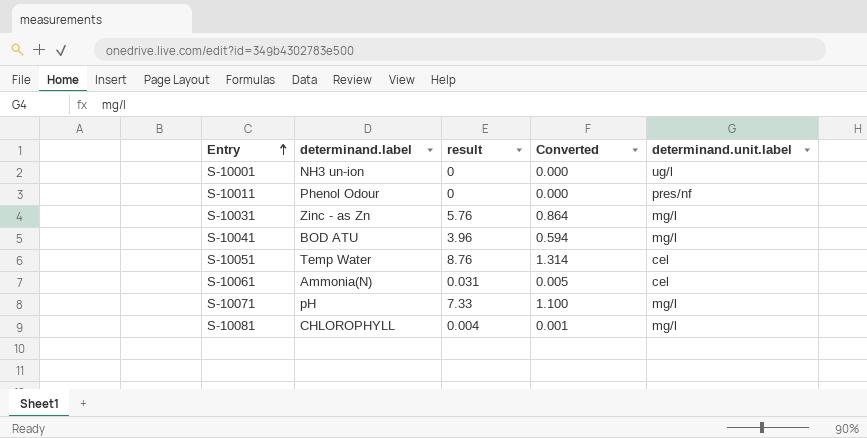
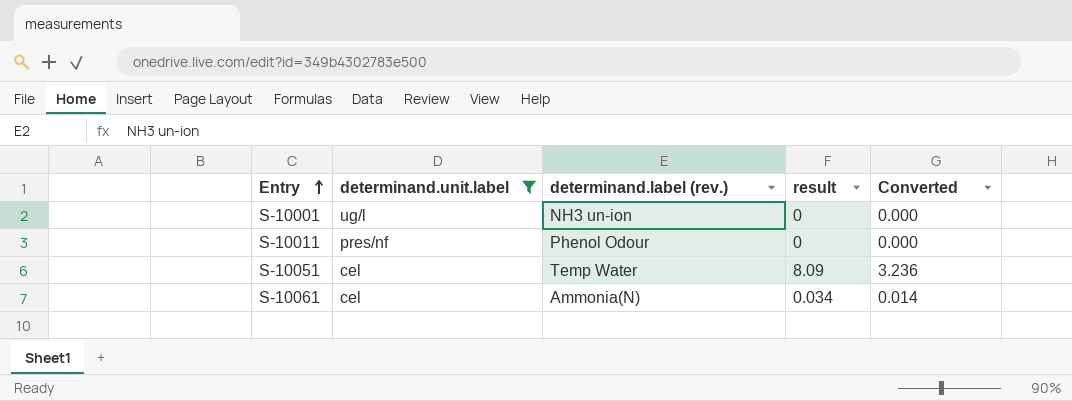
filter: none -> determinand.unit.label != mg/l
column determinand.unit.label | position: 5 -> 2
column name: determinand.label -> determinand.label (rev.)
column Converted | formula: [result] * 0.15 -> [result] * 0.4
S-10051 | result: 8.76 -> 8.09
S-10061 | result: 0.031 -> 0.034

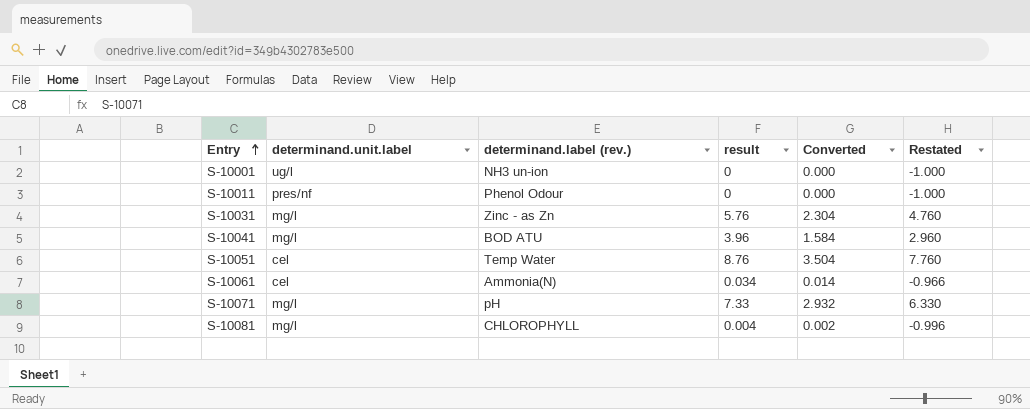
filter: determinand.unit.label != mg/l -> none
column Restated | formula: none -> [result] - 1
S-10051 | result: 8.09 -> 8.76
S-10051 | Converted: 3.236 -> 3.504

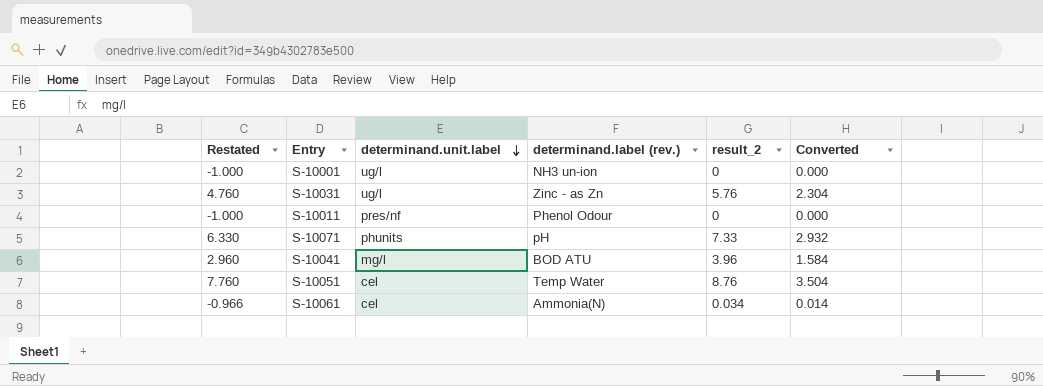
row order: Entry ascending -> determinand.unit.label descending
column Restated | position: 6 -> 1
column name: result -> result_2
row S-10081: mg/l | CHLOROPHYLL | 0.004 | 0.002 | -0.996 -> none
S-10031 | determinand.unit.label: mg/l -> ug/l
S-10071 | determinand.unit.label: mg/l -> phunits

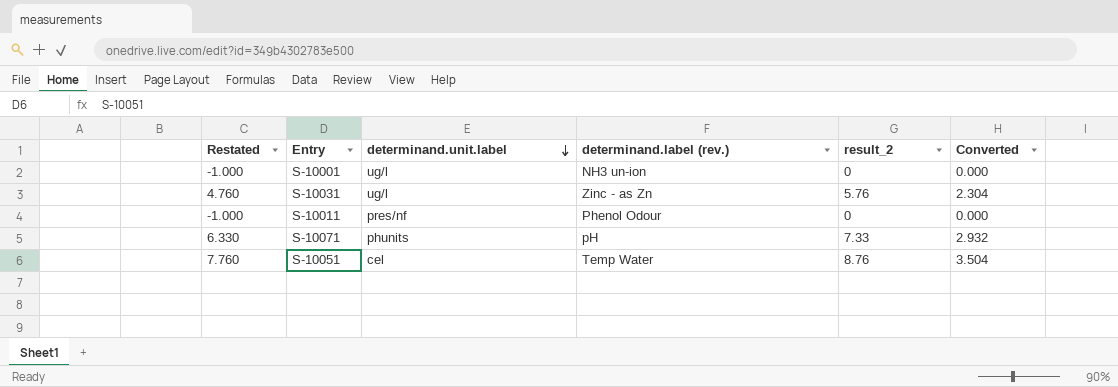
row S-10041: 2.960 | mg/l | BOD ATU | 3.96 | 1.584 -> none
row S-10061: -0.966 | cel | Ammonia(N) | 0.034 | 0.014 -> none

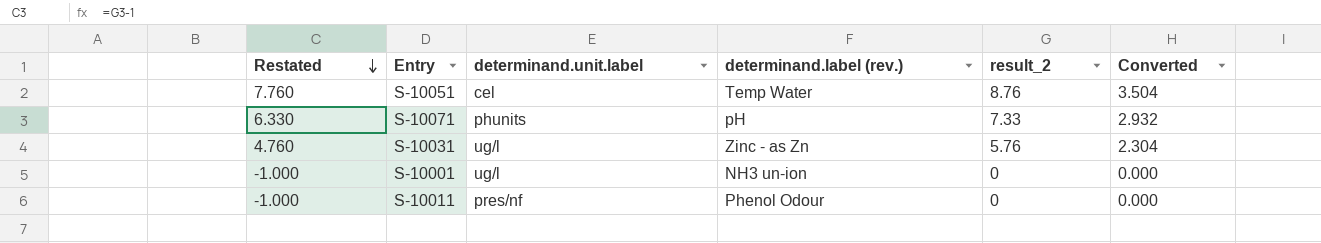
row order: determinand.unit.label descending -> Restated descending

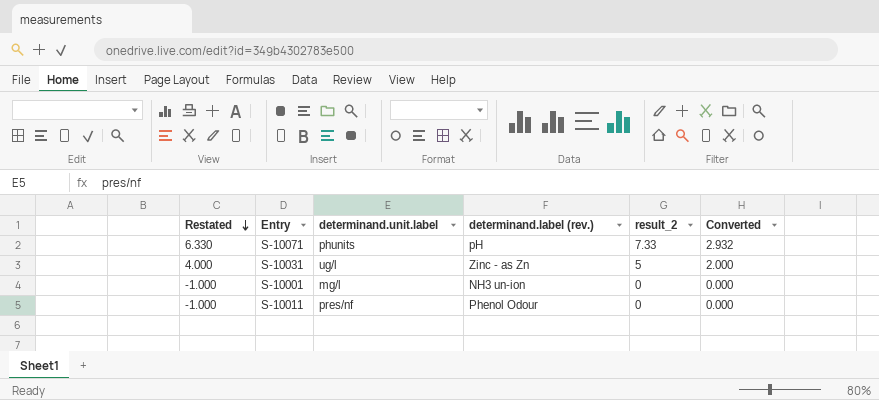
row S-10051: 7.760 | cel | Temp Water | 8.76 | 3.504 -> none
S-10031 | Restated: 4.760 -> 4.000
S-10031 | result_2: 5.76 -> 5
S-10031 | Converted: 2.304 -> 2.000
S-10001 | determinand.unit.label: ug/l -> mg/l

